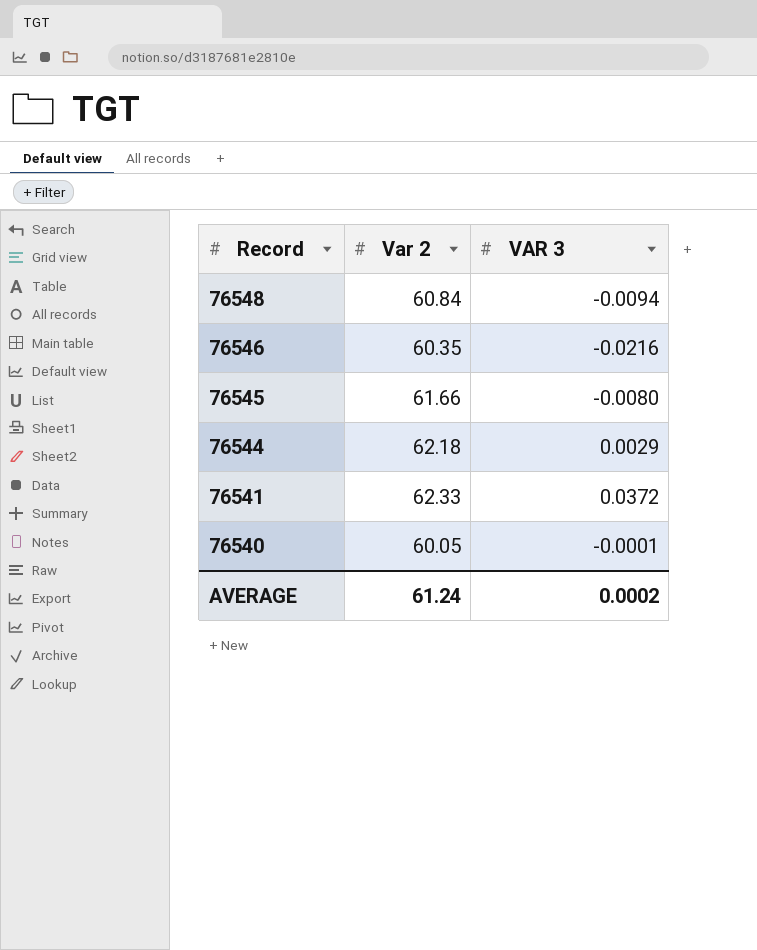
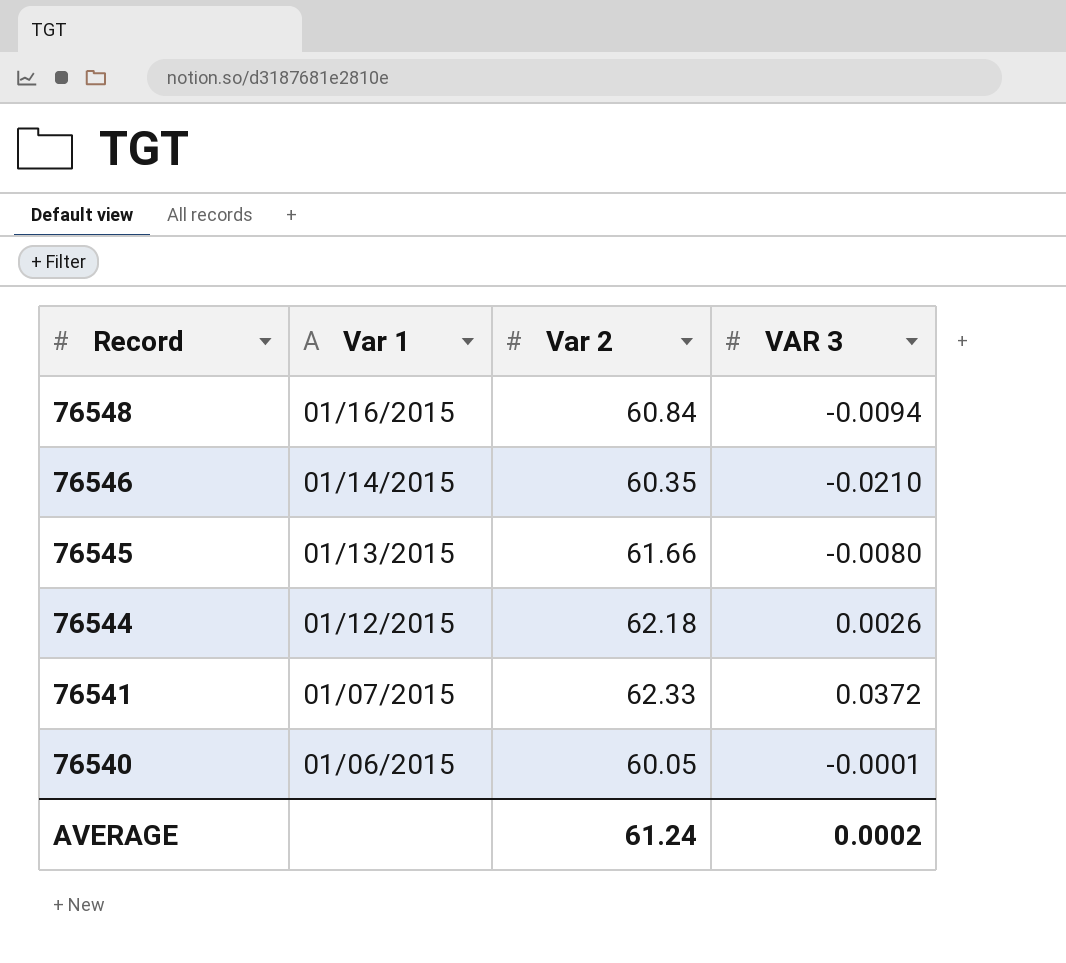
column Var 1 | position: none -> 2
76546 | VAR 3: -0.0216 -> -0.0210
76544 | VAR 3: 0.0029 -> 0.0026

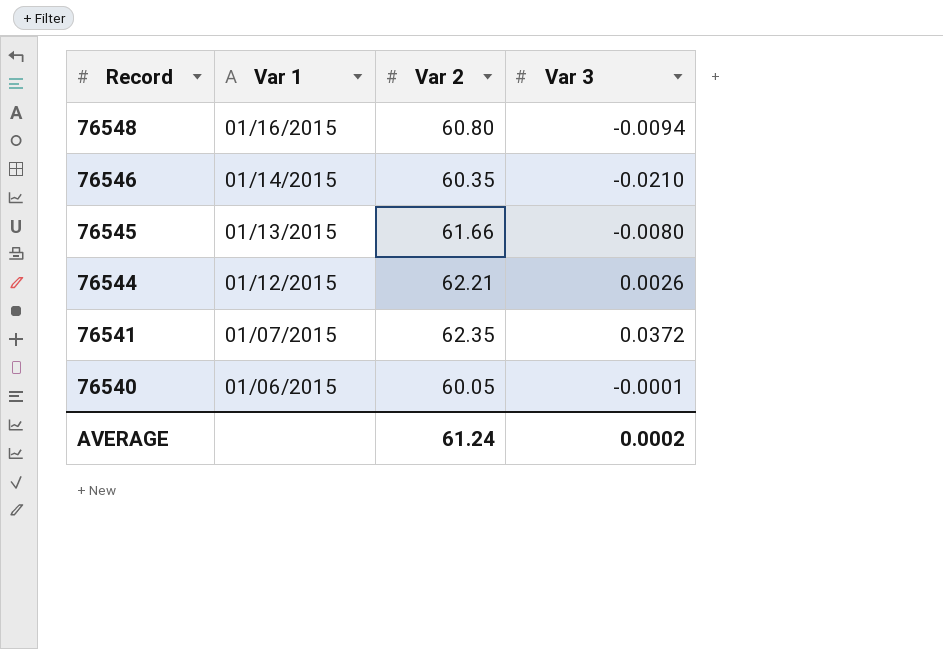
column name: VAR 3 -> Var 3
76548 | Var 2: 60.84 -> 60.80
76544 | Var 2: 62.18 -> 62.21
76541 | Var 2: 62.33 -> 62.35

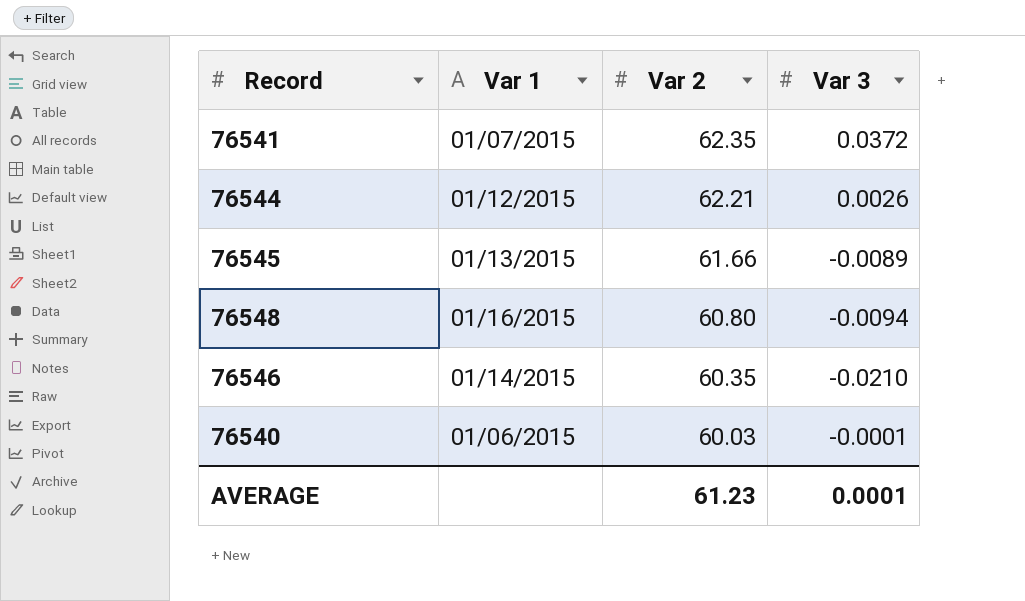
row order: Record descending -> Var 2 descending
76545 | Var 3: -0.0080 -> -0.0089
76540 | Var 2: 60.05 -> 60.03
AVERAGE | Var 2: 61.24 -> 61.23
AVERAGE | Var 3: 0.0002 -> 0.0001

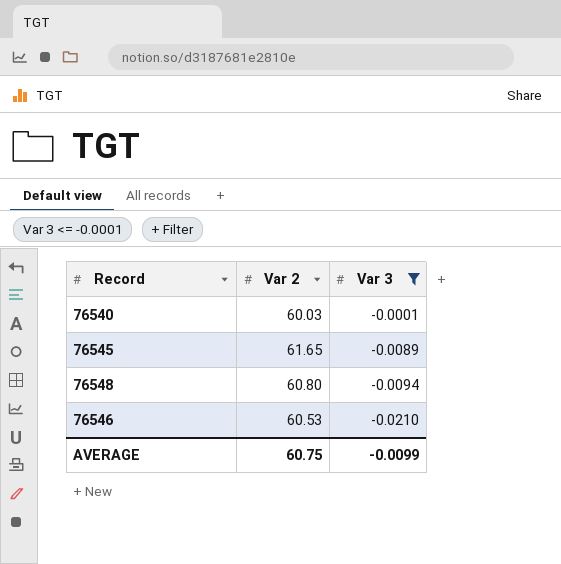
filter: none -> Var 3 <= -0.0001
row order: Var 2 descending -> Var 3 descending
column Var 1 | position: 2 -> none
76545 | Var 2: 61.66 -> 61.65
76546 | Var 2: 60.35 -> 60.53
AVERAGE | Var 2: 61.23 -> 60.75
AVERAGE | Var 3: 0.0001 -> -0.0099

